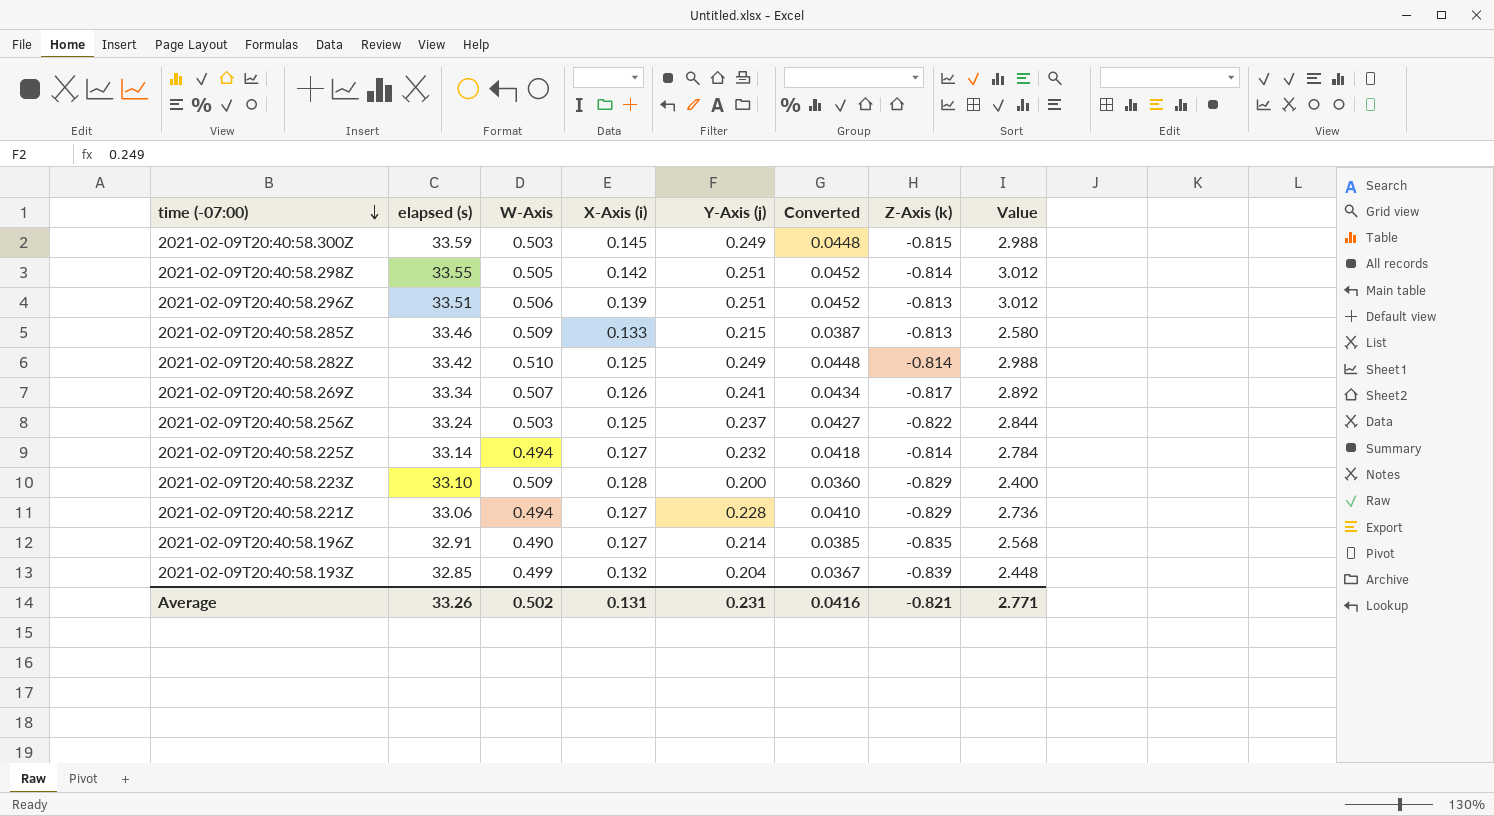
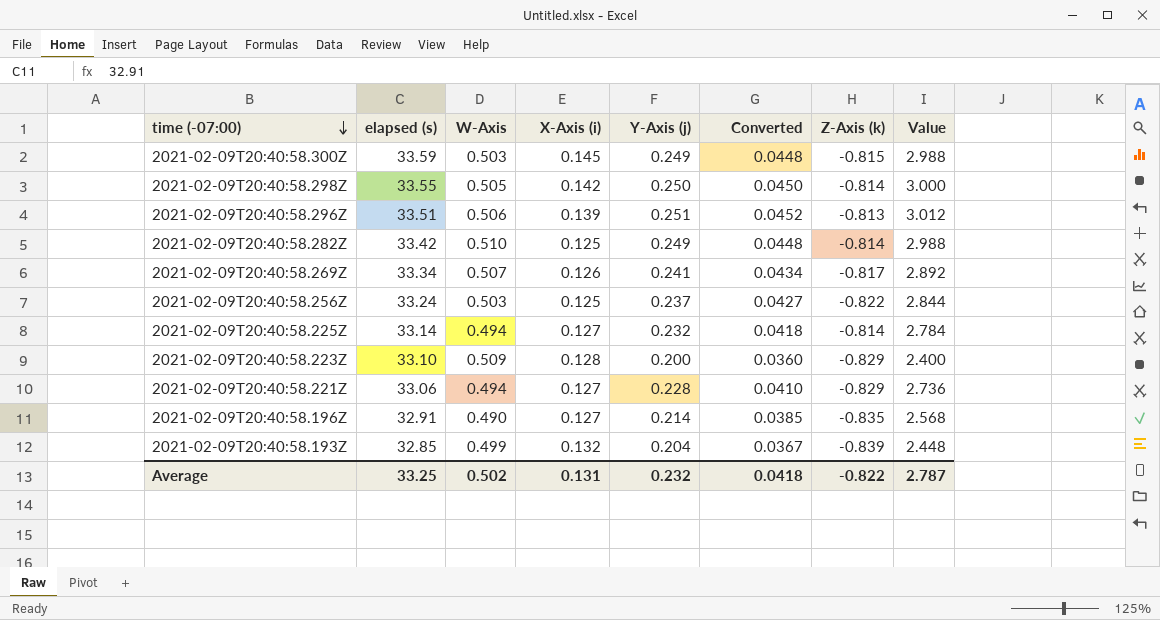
row 2021-02-09T20:40:58.285Z: 33.46 | 0.509 | 0.133 | 0.215 | 0.0387 | -0.813 | 2.580 -> none
2021-02-09T20:40:58.298Z | Y-Axis (j): 0.251 -> 0.250
2021-02-09T20:40:58.298Z | Converted: 0.0452 -> 0.0450
2021-02-09T20:40:58.298Z | Value: 3.012 -> 3.000
Average | elapsed (s): 33.26 -> 33.25
Average | Y-Axis (j): 0.231 -> 0.232
Average | Converted: 0.0416 -> 0.0418
Average | Z-Axis (k): -0.821 -> -0.822
Average | Value: 2.771 -> 2.787

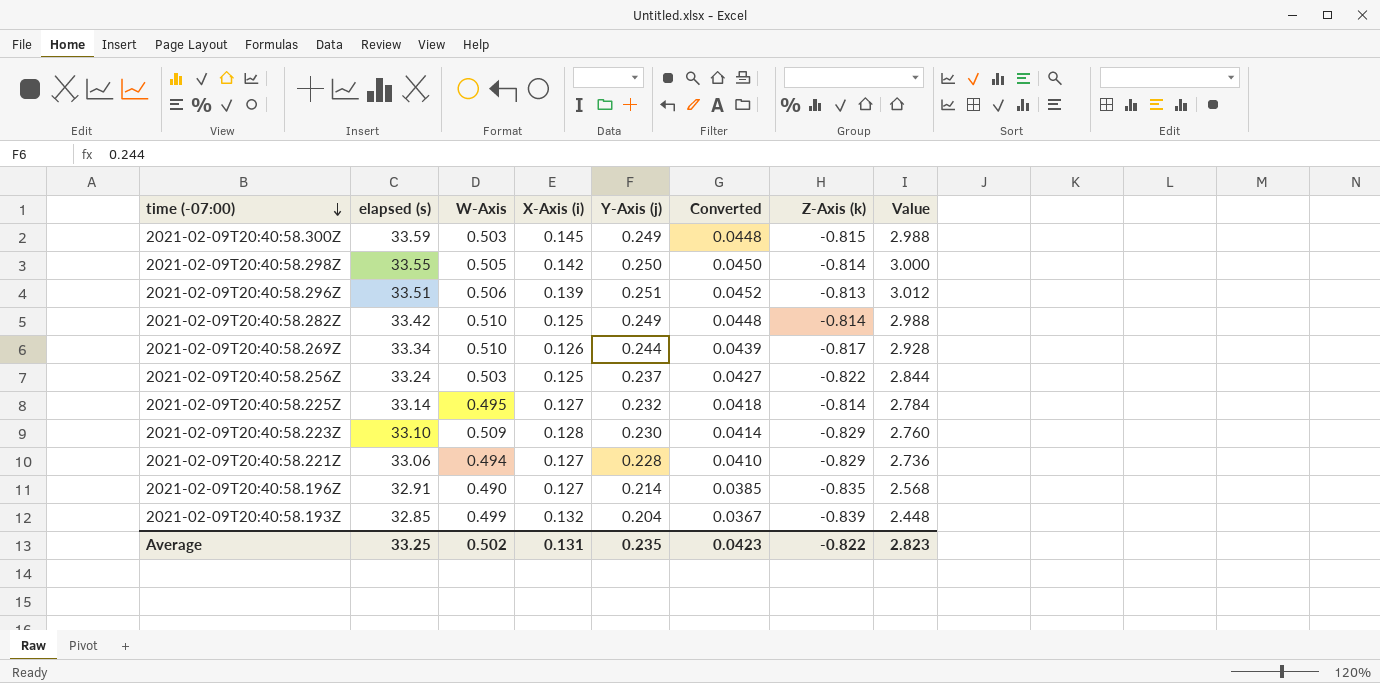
2021-02-09T20:40:58.269Z | W-Axis: 0.507 -> 0.510
2021-02-09T20:40:58.269Z | Y-Axis (j): 0.241 -> 0.244
2021-02-09T20:40:58.269Z | Converted: 0.0434 -> 0.0439
2021-02-09T20:40:58.269Z | Value: 2.892 -> 2.928
2021-02-09T20:40:58.225Z | W-Axis: 0.494 -> 0.495
2021-02-09T20:40:58.223Z | Y-Axis (j): 0.200 -> 0.230
2021-02-09T20:40:58.223Z | Converted: 0.0360 -> 0.0414
2021-02-09T20:40:58.223Z | Value: 2.400 -> 2.760
Average | Y-Axis (j): 0.232 -> 0.235
Average | Converted: 0.0418 -> 0.0423
Average | Value: 2.787 -> 2.823

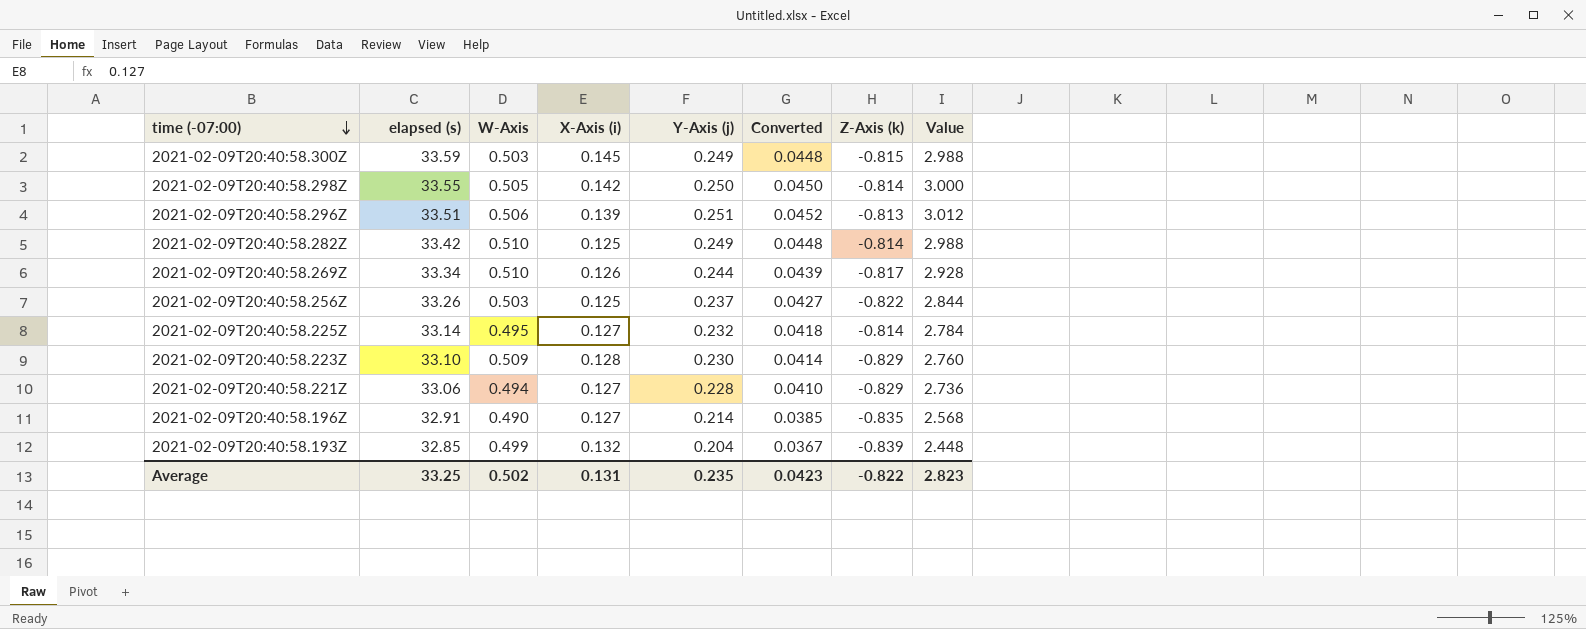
2021-02-09T20:40:58.256Z | elapsed (s): 33.24 -> 33.26

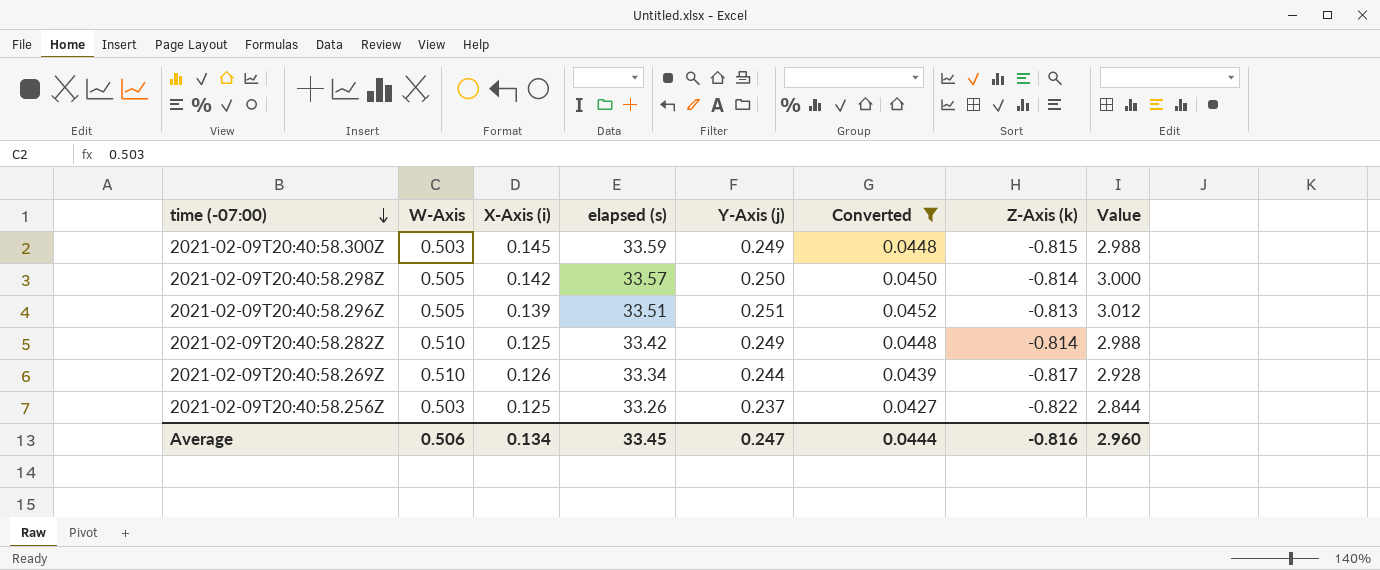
filter: none -> Converted >= 0.0427
column elapsed (s) | position: 2 -> 4
2021-02-09T20:40:58.298Z | elapsed (s): 33.55 -> 33.57
2021-02-09T20:40:58.296Z | W-Axis: 0.506 -> 0.505
Average | W-Axis: 0.502 -> 0.506
Average | X-Axis (i): 0.131 -> 0.134
Average | elapsed (s): 33.25 -> 33.45
Average | Y-Axis (j): 0.235 -> 0.247
Average | Converted: 0.0423 -> 0.0444
Average | Z-Axis (k): -0.822 -> -0.816
Average | Value: 2.823 -> 2.960

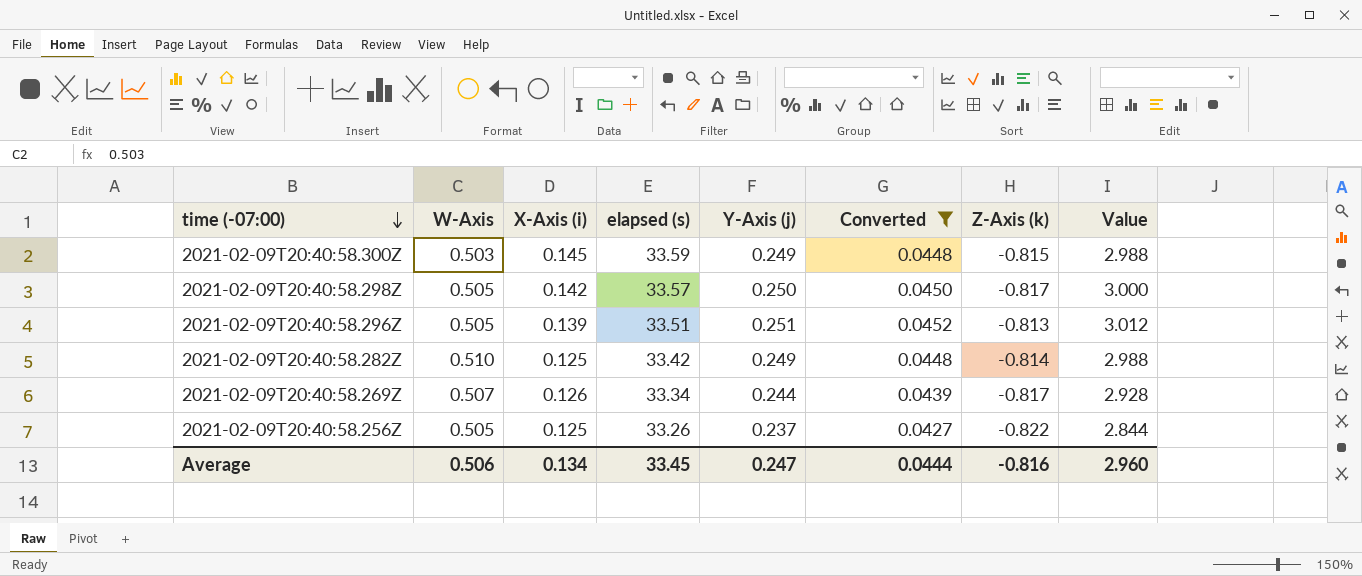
2021-02-09T20:40:58.298Z | Z-Axis (k): -0.814 -> -0.817
2021-02-09T20:40:58.269Z | W-Axis: 0.510 -> 0.507
2021-02-09T20:40:58.256Z | W-Axis: 0.503 -> 0.505

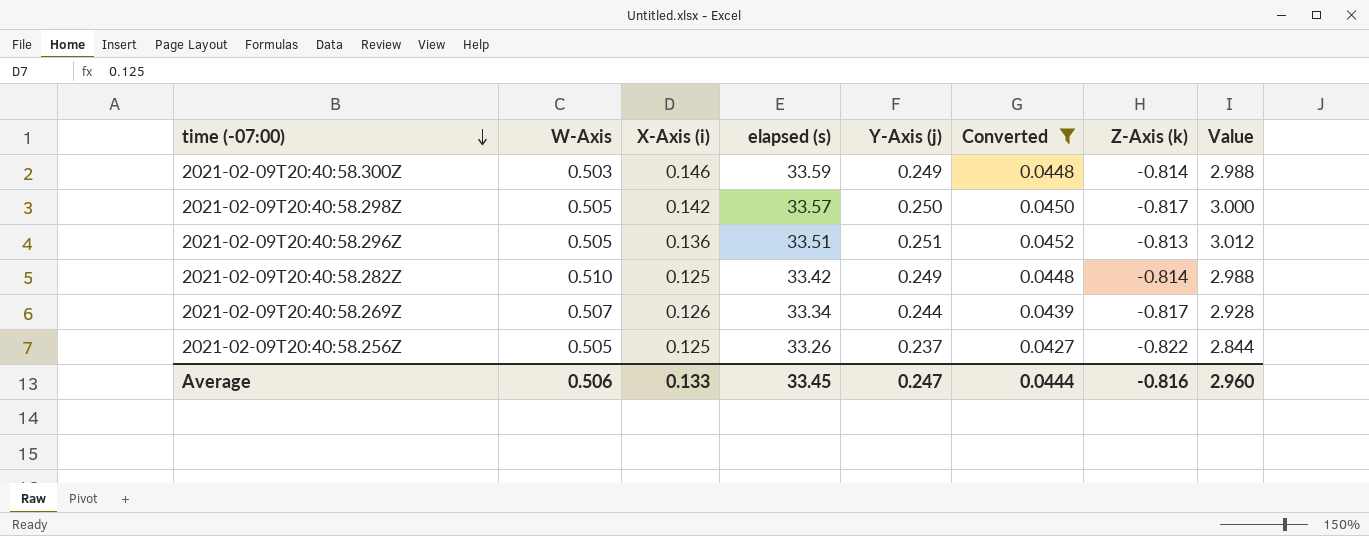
2021-02-09T20:40:58.300Z | X-Axis (i): 0.145 -> 0.146
2021-02-09T20:40:58.300Z | Z-Axis (k): -0.815 -> -0.814
2021-02-09T20:40:58.296Z | X-Axis (i): 0.139 -> 0.136
Average | X-Axis (i): 0.134 -> 0.133

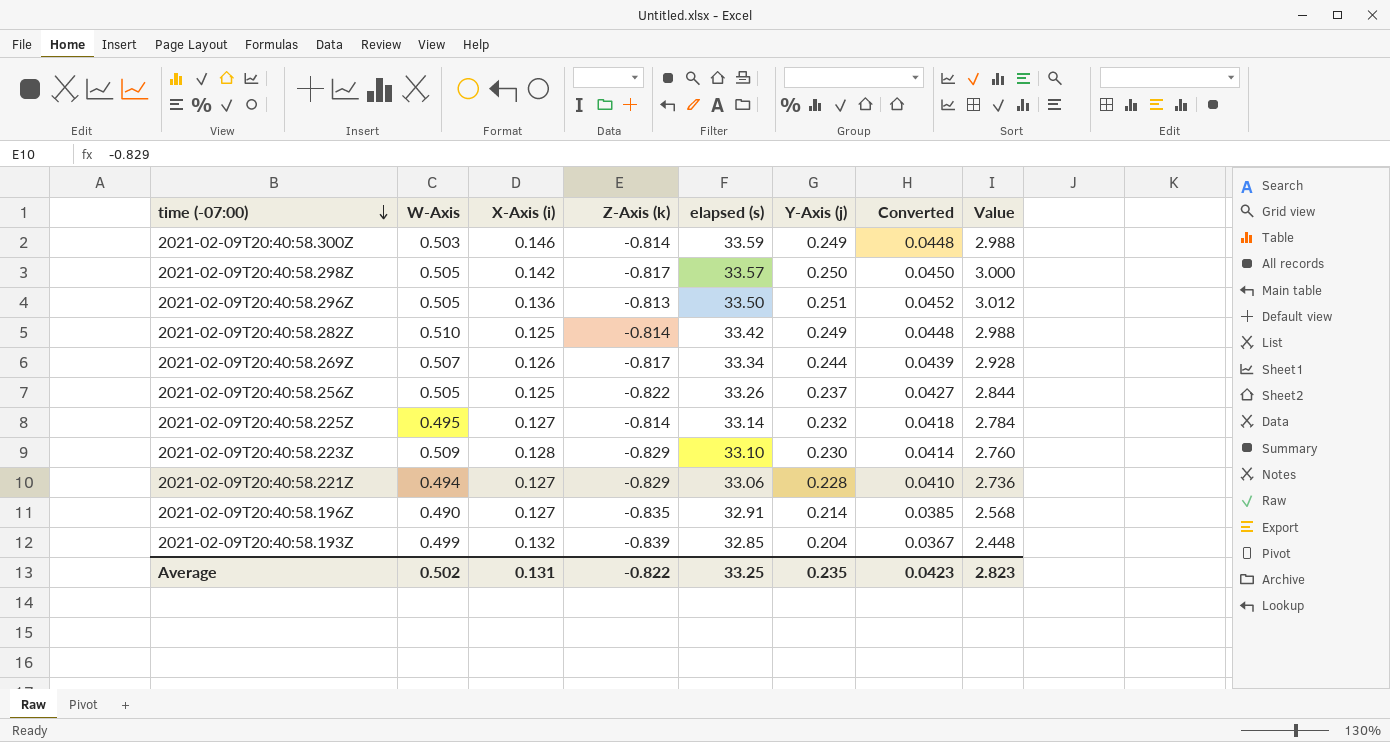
filter: Converted >= 0.0427 -> none
column Z-Axis (k) | position: 7 -> 4
2021-02-09T20:40:58.296Z | elapsed (s): 33.51 -> 33.50
Average | W-Axis: 0.506 -> 0.502
Average | X-Axis (i): 0.133 -> 0.131
Average | Z-Axis (k): -0.816 -> -0.822
Average | elapsed (s): 33.45 -> 33.25
Average | Y-Axis (j): 0.247 -> 0.235
Average | Converted: 0.0444 -> 0.0423
Average | Value: 2.960 -> 2.823

